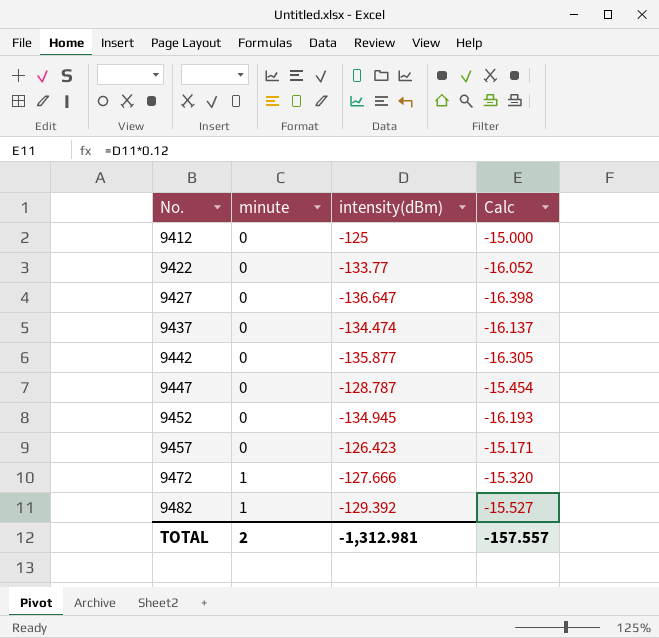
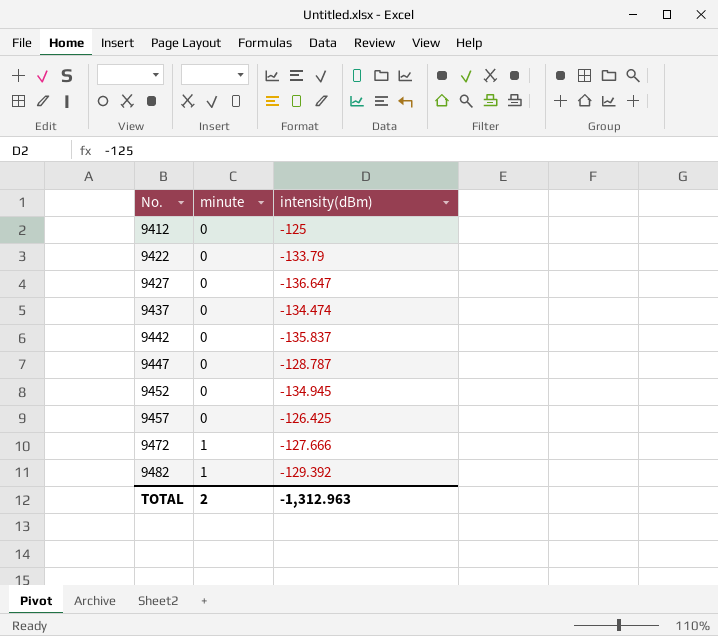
column Calc | formula: [intensity(dBm)] * 0.12 -> none
9422 | intensity(dBm): -133.77 -> -133.79
9442 | intensity(dBm): -135.877 -> -135.837
9457 | intensity(dBm): -126.423 -> -126.425
TOTAL | intensity(dBm): -1,312.981 -> -1,312.963

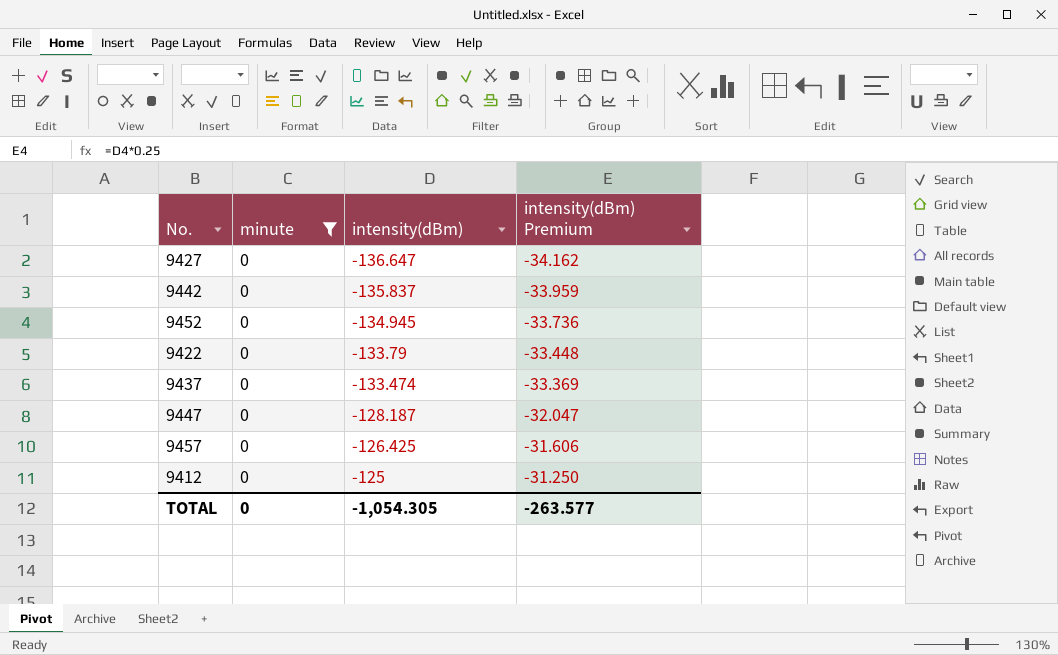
filter: none -> minute = 0
row order: No. ascending -> intensity(dBm) ascending
column intensity(dBm) Premium | formula: none -> [intensity(dBm)] * 0.25
9437 | intensity(dBm): -134.474 -> -133.474
9447 | intensity(dBm): -128.787 -> -128.187
TOTAL | minute: 2 -> 0
TOTAL | intensity(dBm): -1,312.963 -> -1,054.305

